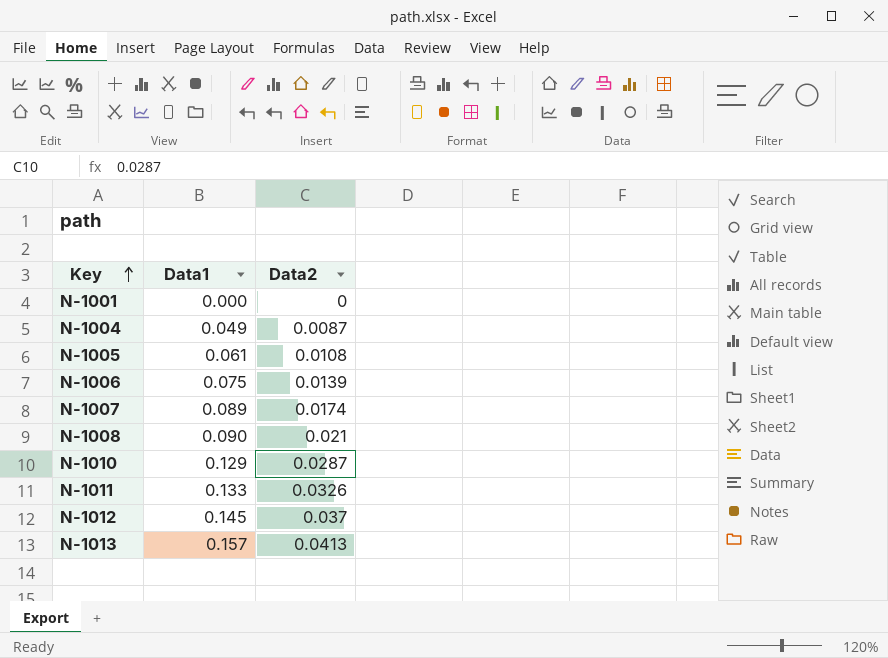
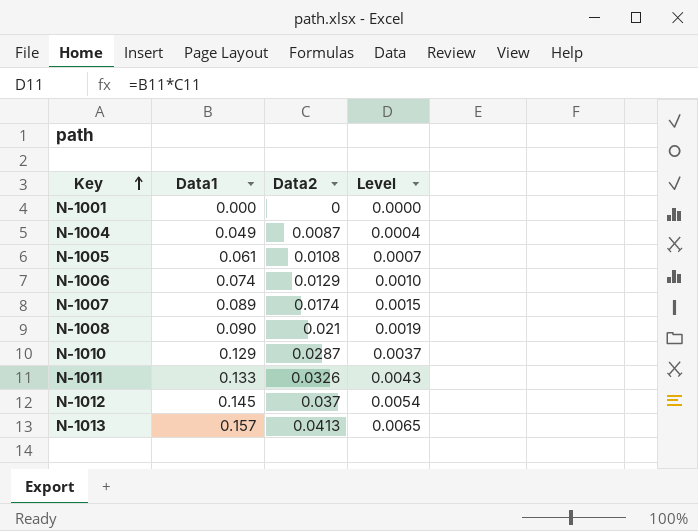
column Level | formula: none -> [Data1] * [Data2]
N-1006 | Data1: 0.075 -> 0.074
N-1006 | Data2: 0.0139 -> 0.0129

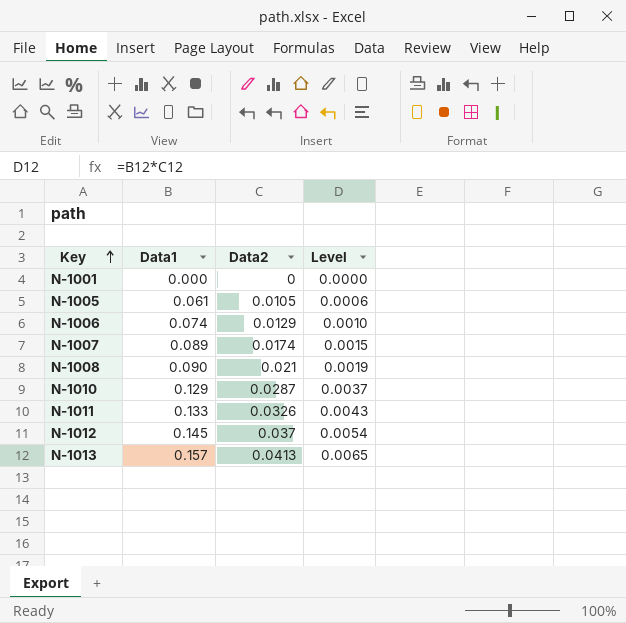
row N-1004: 0.049 | 0.0087 | 0.0004 -> none
N-1005 | Data2: 0.0108 -> 0.0105
N-1005 | Level: 0.0007 -> 0.0006

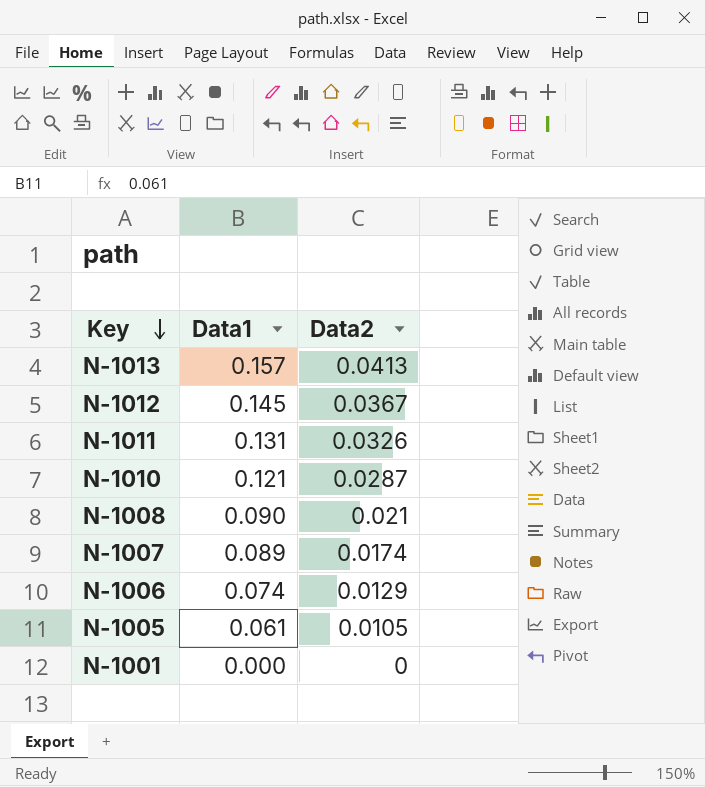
row order: Key ascending -> Key descending
column Level | formula: [Data1] * [Data2] -> none
N-1012 | Data2: 0.037 -> 0.0367
N-1011 | Data1: 0.133 -> 0.131
N-1010 | Data1: 0.129 -> 0.121

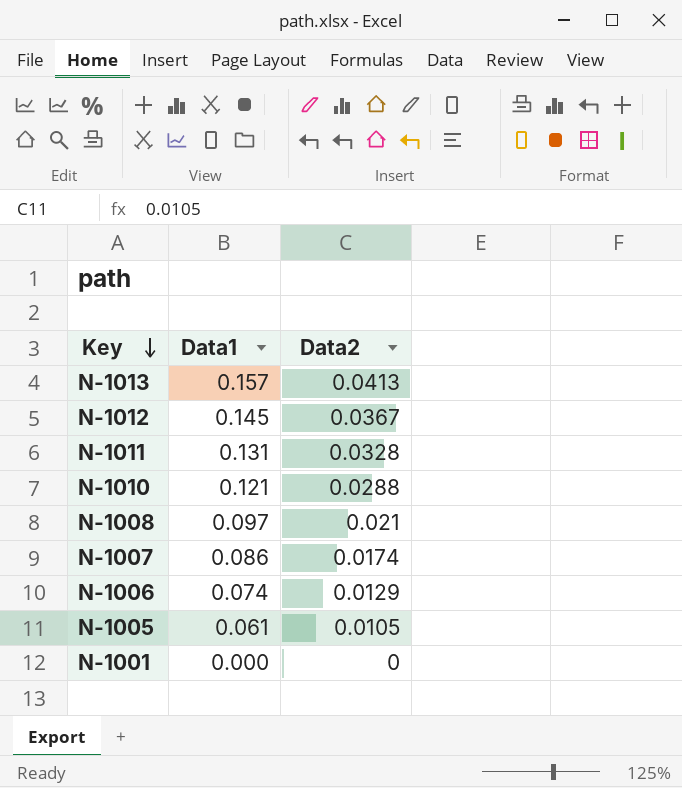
N-1011 | Data2: 0.0326 -> 0.0328
N-1010 | Data2: 0.0287 -> 0.0288
N-1008 | Data1: 0.090 -> 0.097
N-1007 | Data1: 0.089 -> 0.086

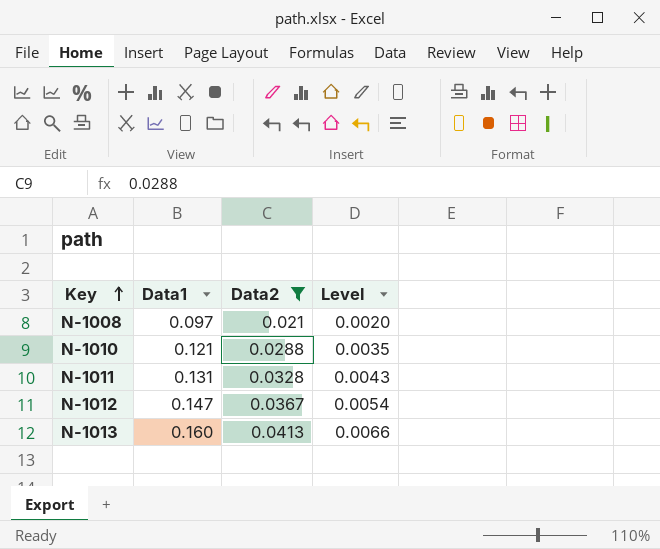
filter: none -> Data2 >= 0.021
row order: Key descending -> Key ascending
column Level | formula: none -> [Data1] * [Data2]
N-1012 | Data1: 0.145 -> 0.147
N-1013 | Data1: 0.157 -> 0.160

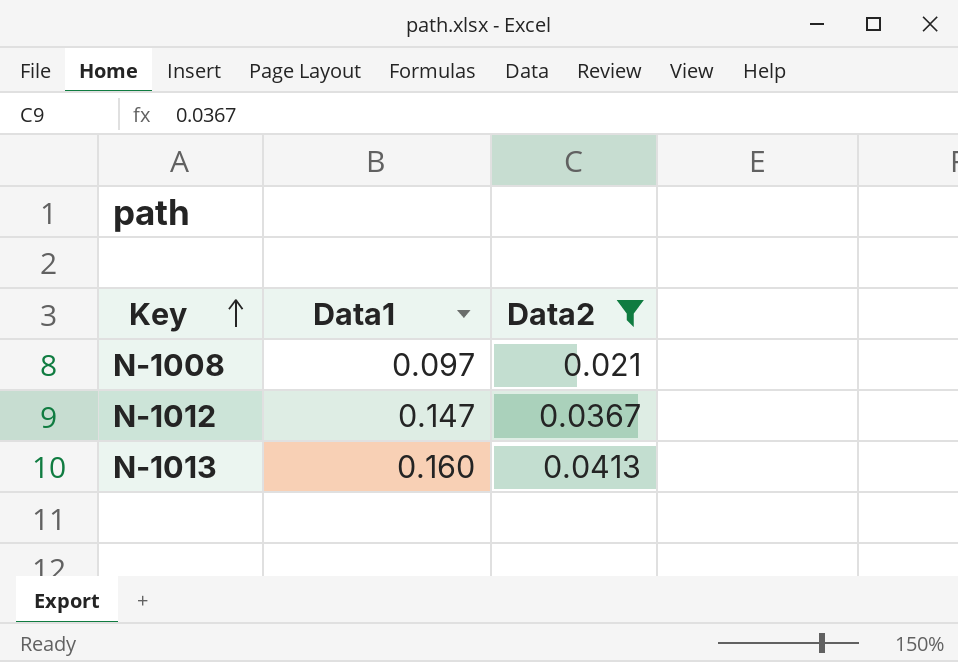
column Level | formula: [Data1] * [Data2] -> none
row N-1010: 0.121 | 0.0288 | 0.0035 -> none
row N-1011: 0.131 | 0.0328 | 0.0043 -> none

